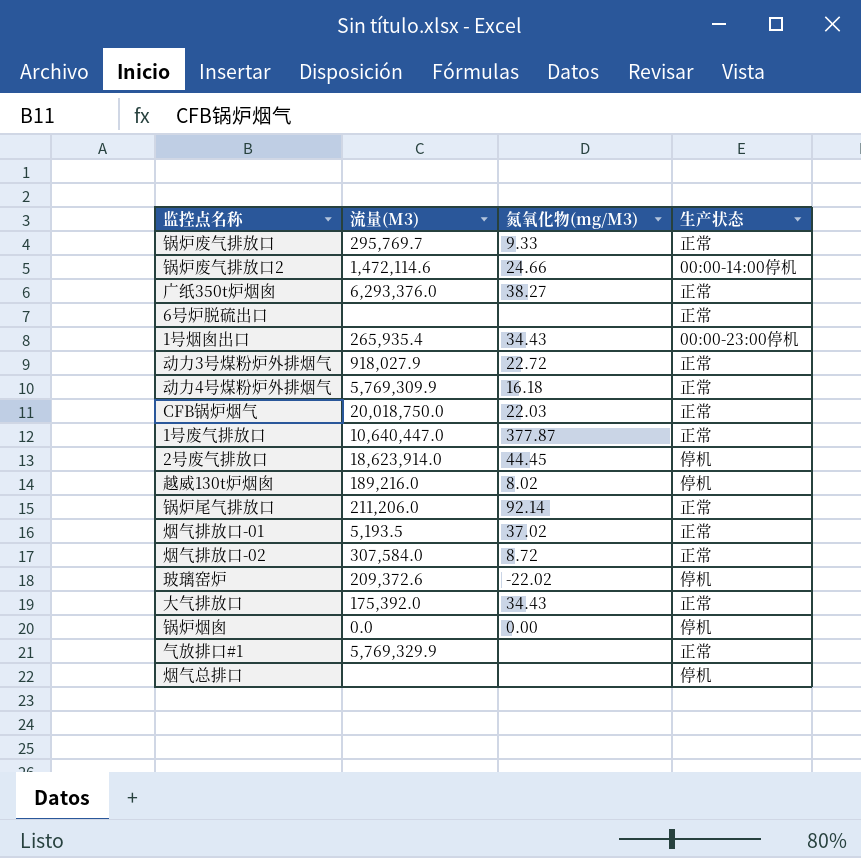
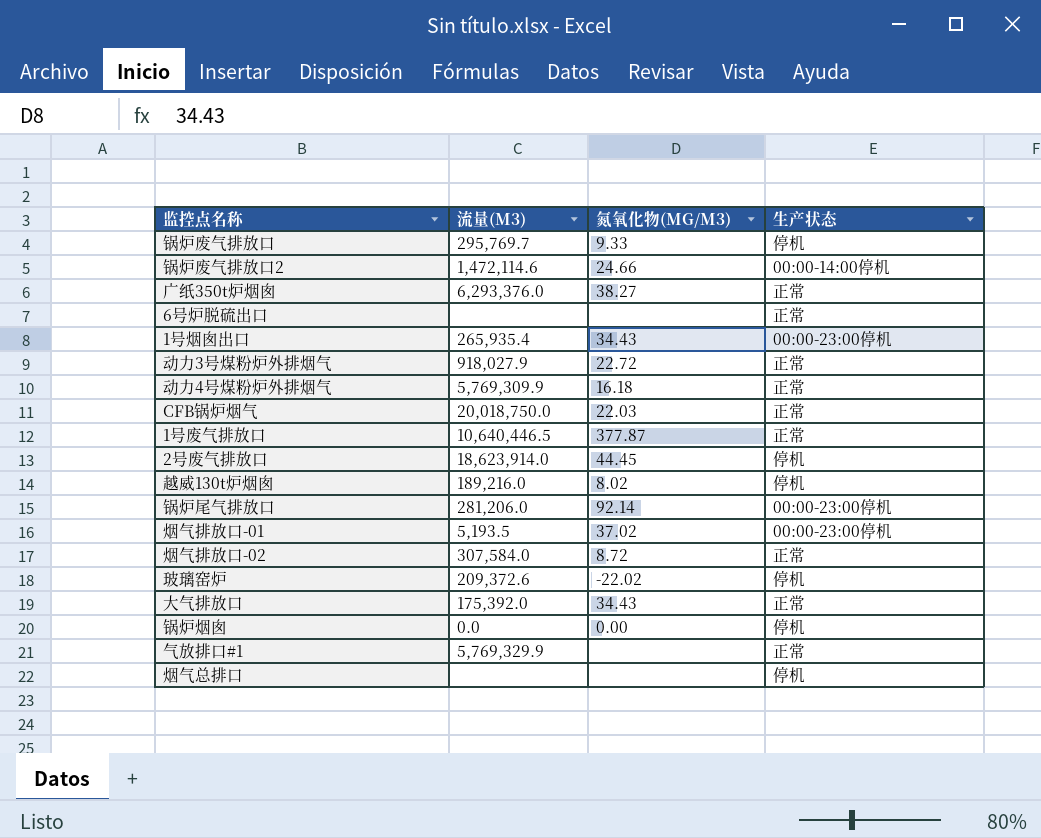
column name: 氮氧化物(mg/M3) -> 氮氧化物(MG/M3)
锅炉废气排放口 | 生产状态: 正常 -> 停机
1号废气排放口 | 流量(M3): 10,640,447.0 -> 10,640,446.5
锅炉尾气排放口 | 流量(M3): 211,206.0 -> 281,206.0
锅炉尾气排放口 | 生产状态: 正常 -> 00:00-23:00停机
烟气排放口-01 | 生产状态: 正常 -> 00:00-23:00停机

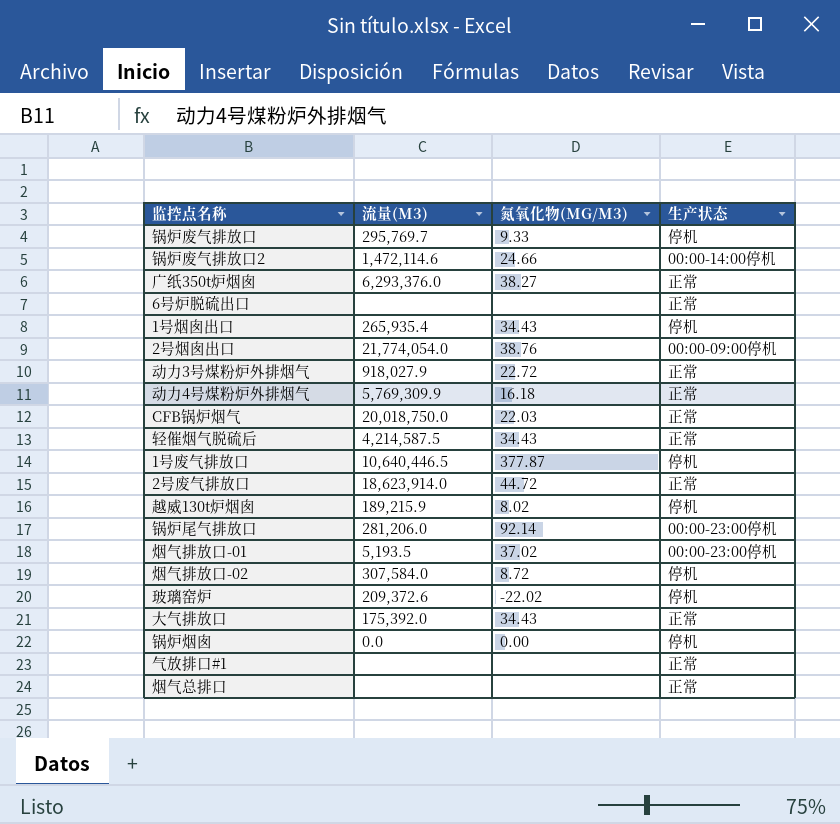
1号烟囱出口 | 生产状态: 00:00-23:00停机 -> 停机
row 2号烟囱出口: none -> 21,774,054.0 | 38.76 | 00:00-09:00停机
row 轻催烟气脱硫后: none -> 4,214,587.5 | 34.43 | 正常
1号废气排放口 | 生产状态: 正常 -> 停机
2号废气排放口 | 氮氧化物(MG/M3): 44.45 -> 44.72
2号废气排放口 | 生产状态: 停机 -> 正常
越威130t炉烟囱 | 流量(M3): 189,216.0 -> 189,215.9
烟气排放口-02 | 生产状态: 正常 -> 停机
气放排口#1 | 流量(M3): 5,769,329.9 -> none
烟气总排口 | 生产状态: 停机 -> 正常

